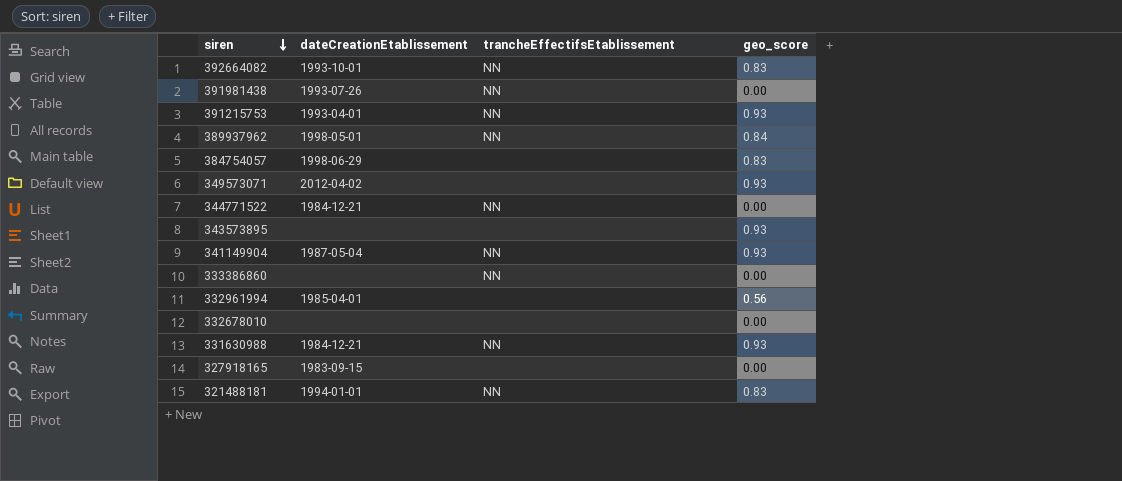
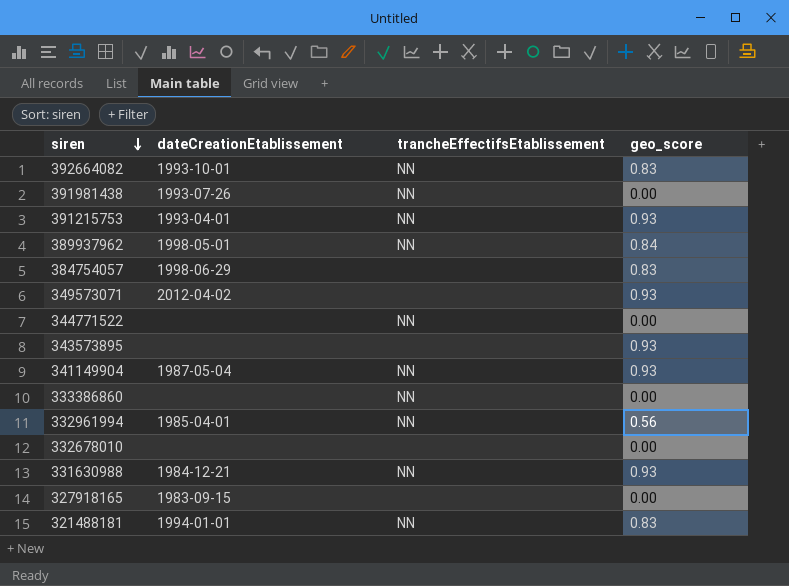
344771522 | dateCreationEtablissement: 1984-12-21 -> none
332961994 | trancheEffectifsEtablissement: none -> NN

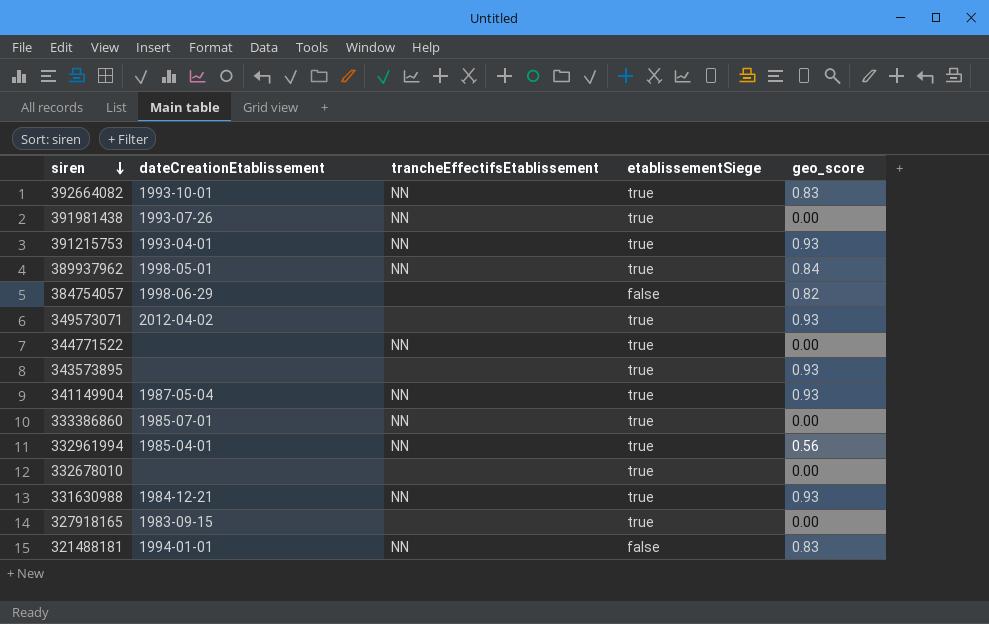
column etablissementSiege | position: none -> 4
384754057 | geo_score: 0.83 -> 0.82
333386860 | dateCreationEtablissement: none -> 1985-07-01

